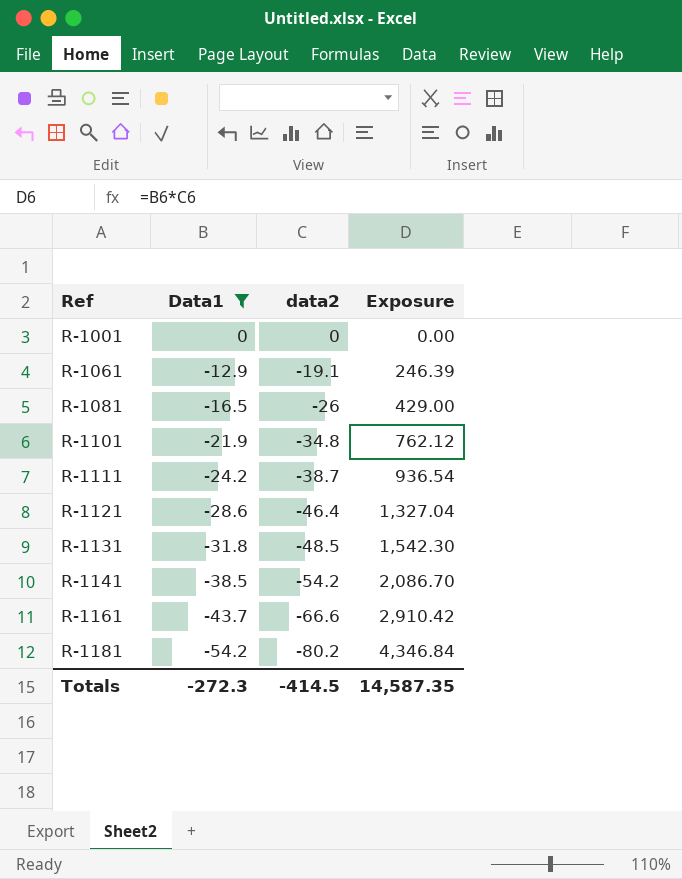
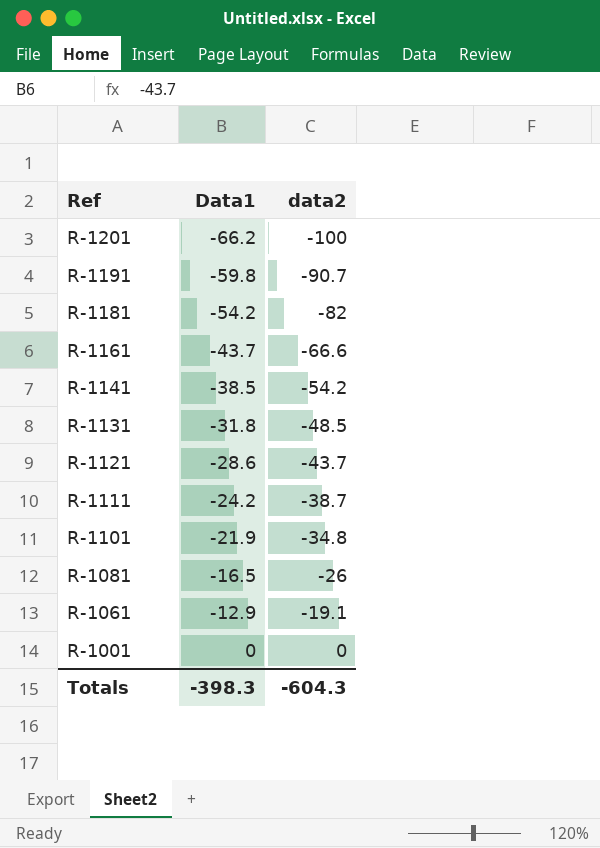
filter: Data1 >= -54.2 -> none
row order: Ref ascending -> Ref descending
column Exposure | formula: [Data1] * [data2] -> none
R-1181 | data2: -80.2 -> -82
R-1121 | data2: -46.4 -> -43.7
Totals | Data1: -272.3 -> -398.3
Totals | data2: -414.5 -> -604.3

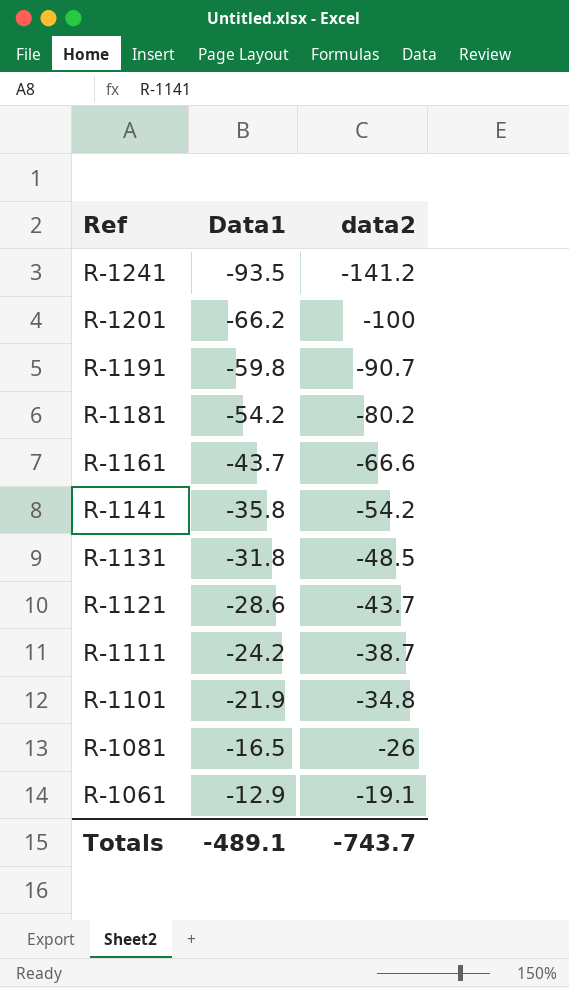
row R-1001: 0 | 0 -> none
row R-1241: none -> -93.5 | -141.2
R-1181 | data2: -82 -> -80.2
R-1141 | Data1: -38.5 -> -35.8
Totals | Data1: -398.3 -> -489.1
Totals | data2: -604.3 -> -743.7

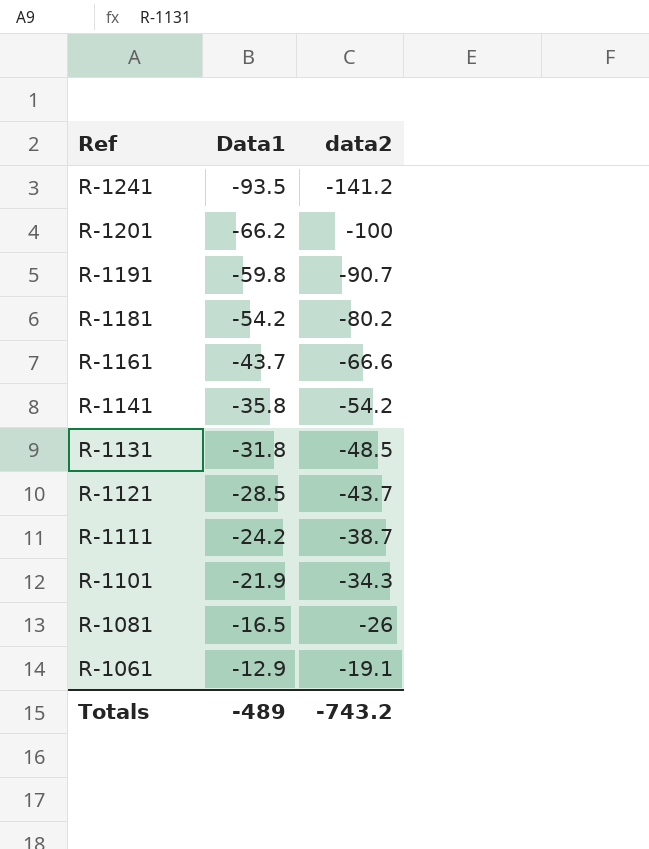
R-1121 | Data1: -28.6 -> -28.5
R-1101 | data2: -34.8 -> -34.3
Totals | Data1: -489.1 -> -489
Totals | data2: -743.7 -> -743.2

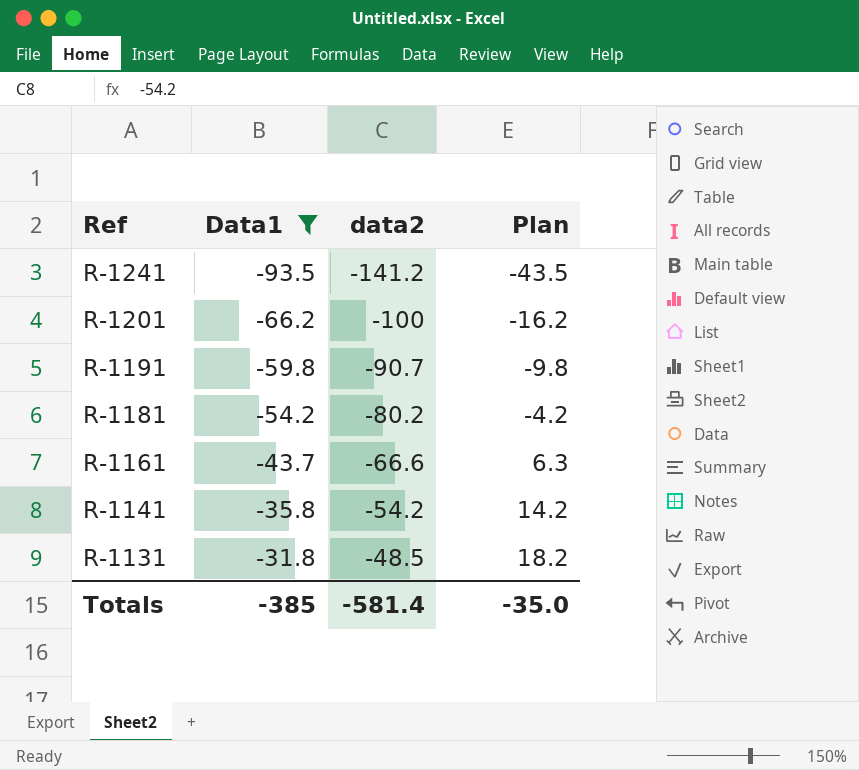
filter: none -> Data1 <= -31.8
column Plan | formula: none -> [Data1] + 50
Totals | Data1: -489 -> -385
Totals | data2: -743.2 -> -581.4

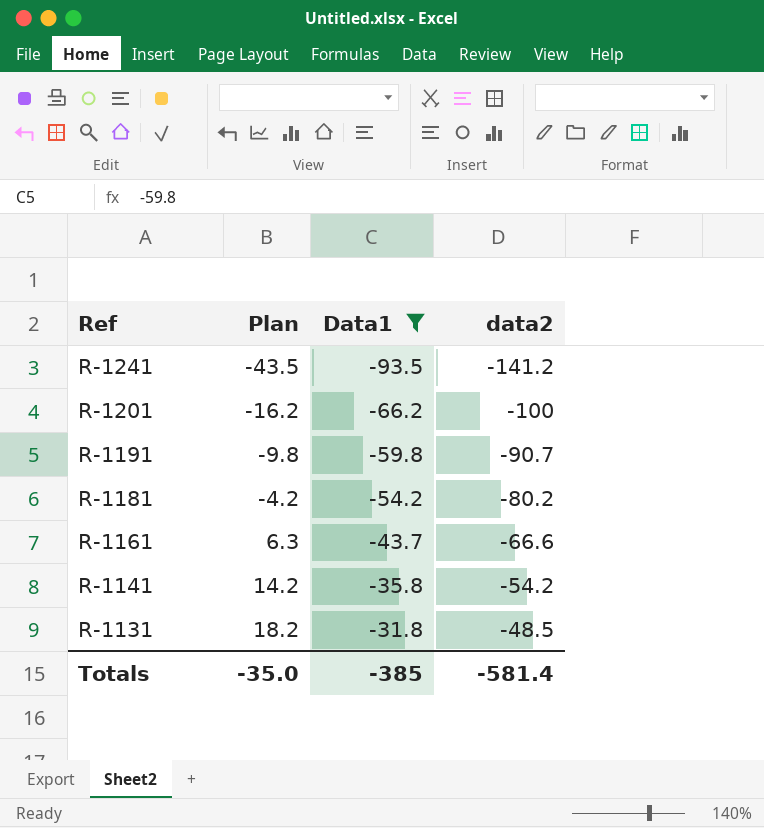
column Plan | position: 4 -> 2

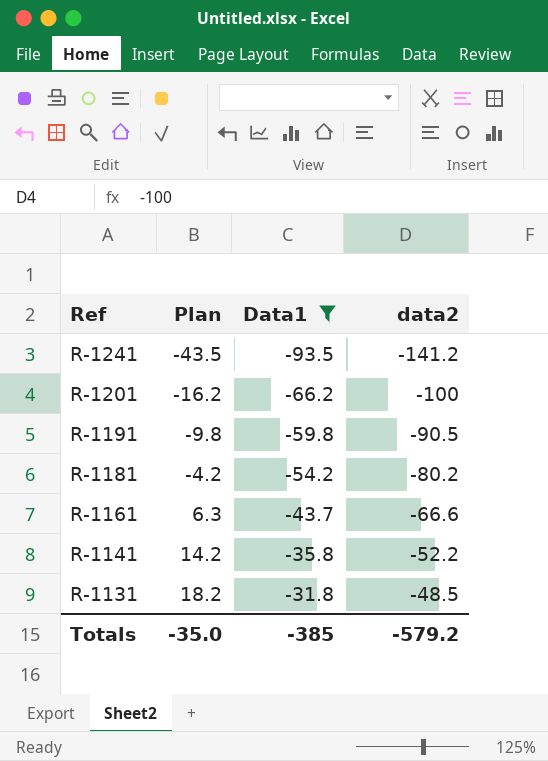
R-1191 | data2: -90.7 -> -90.5
R-1141 | data2: -54.2 -> -52.2
Totals | data2: -581.4 -> -579.2

